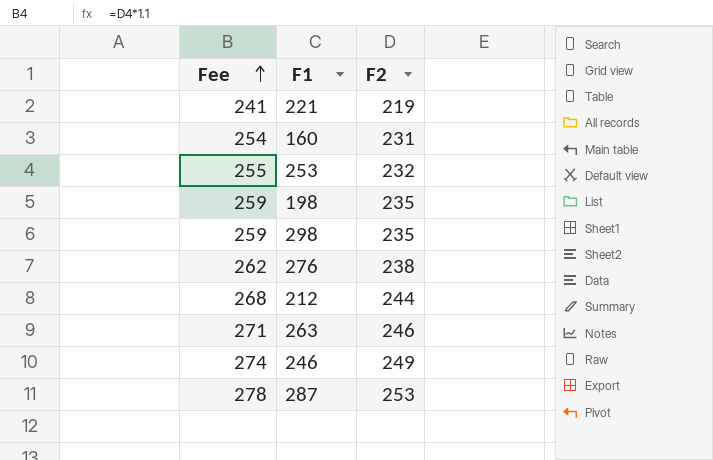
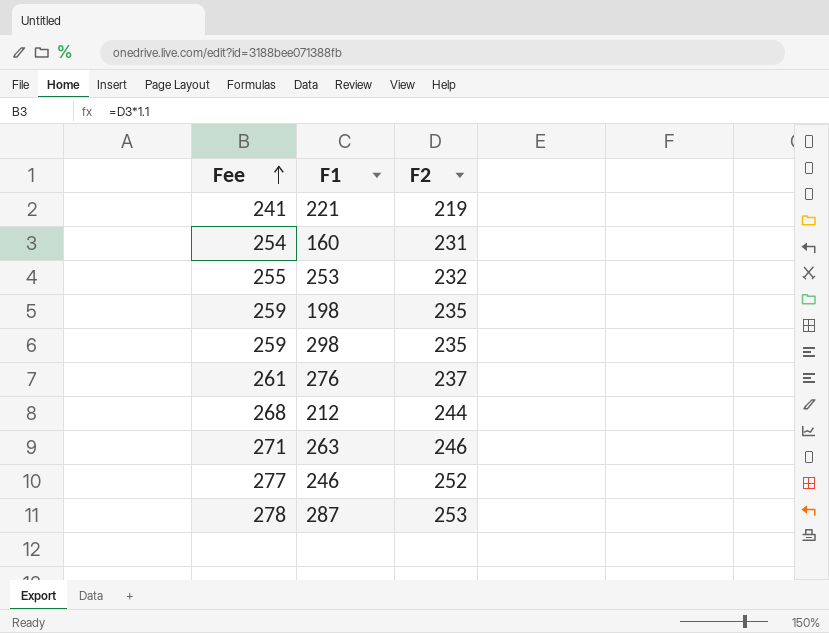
276 | Fee: 262 -> 261
276 | F2: 238 -> 237
246 | Fee: 274 -> 277
246 | F2: 249 -> 252

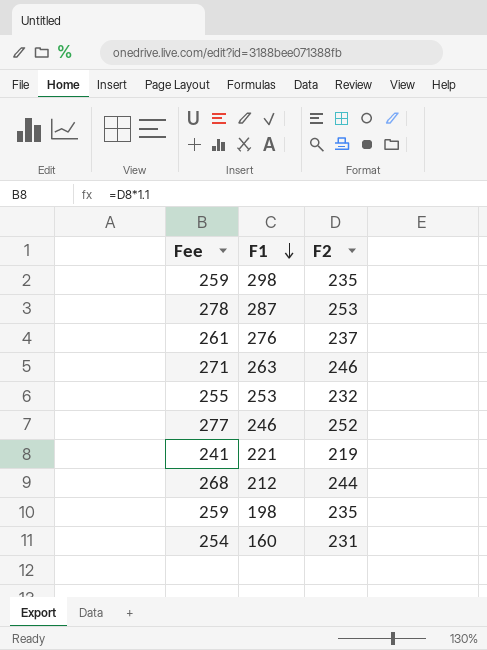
row order: Fee ascending -> F1 descending

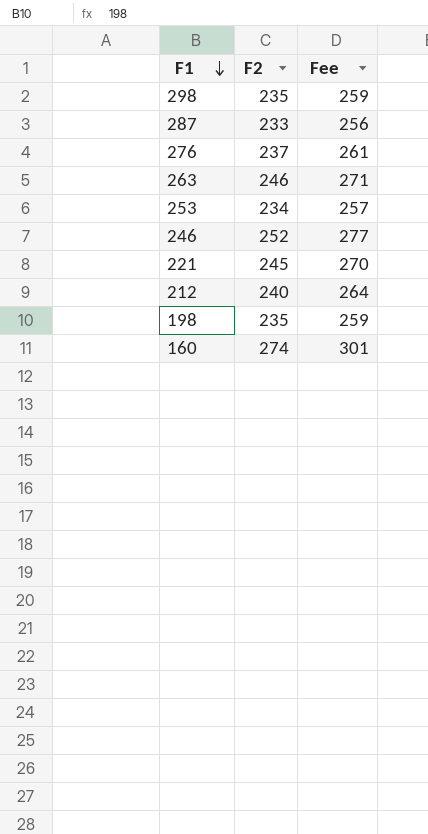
column Fee | position: 1 -> 3
287 | F2: 253 -> 233
287 | Fee: 278 -> 256
253 | F2: 232 -> 234
253 | Fee: 255 -> 257
221 | F2: 219 -> 245
221 | Fee: 241 -> 270
212 | F2: 244 -> 240
212 | Fee: 268 -> 264
160 | F2: 231 -> 274
160 | Fee: 254 -> 301

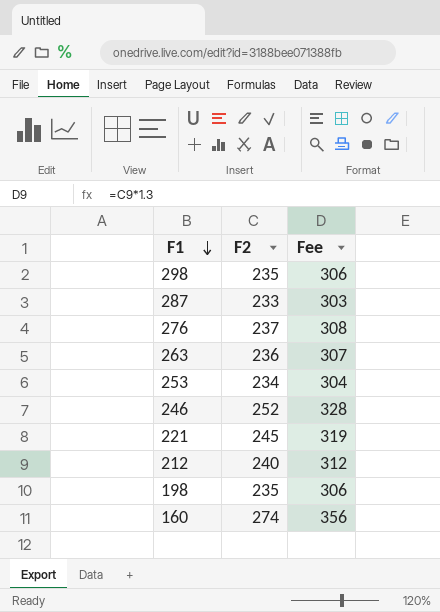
column Fee | formula: [F2] * 1.1 -> [F2] * 1.3
263 | F2: 246 -> 236

